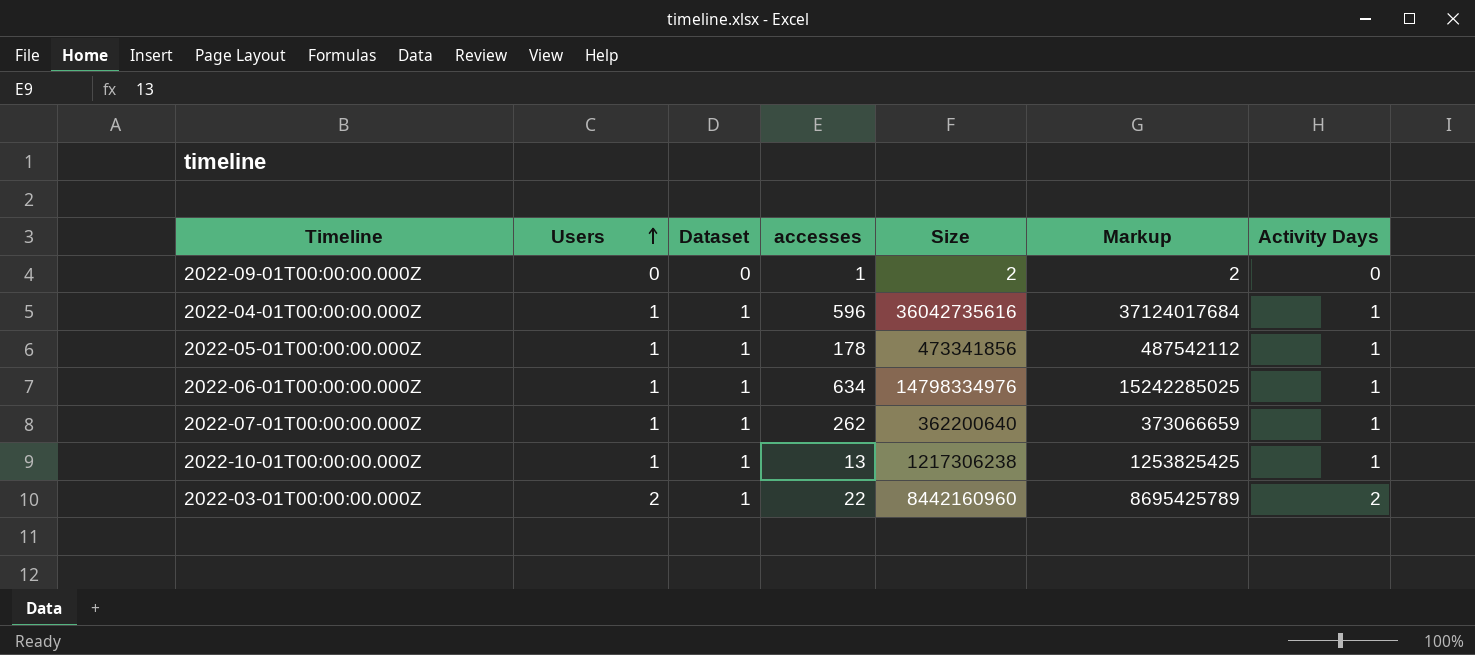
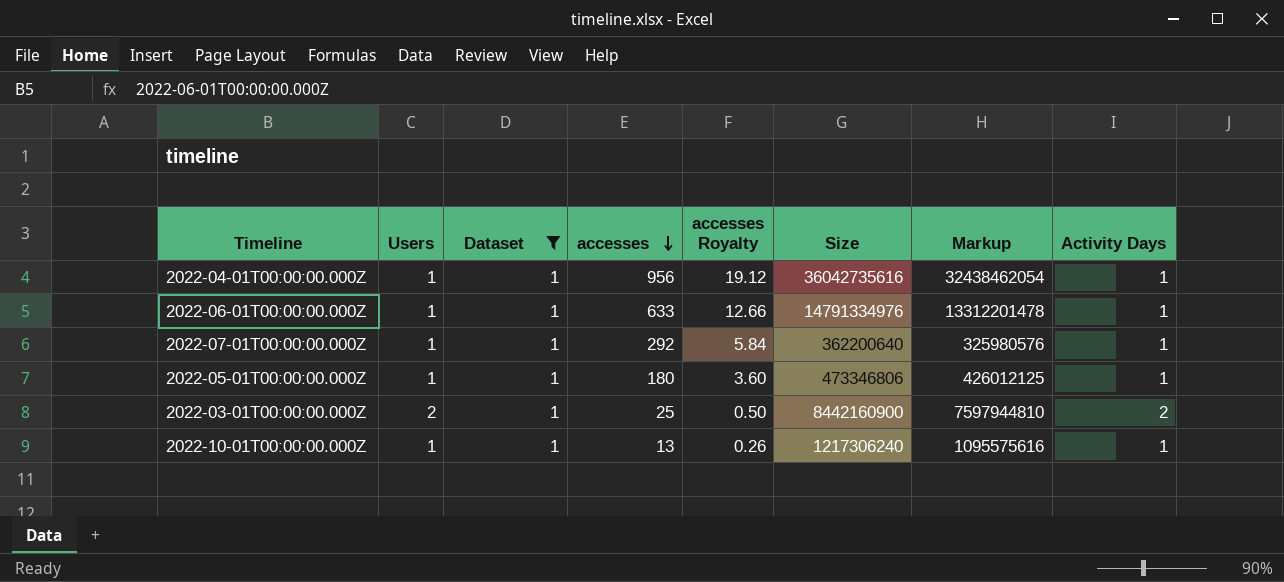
filter: none -> Dataset = 1
row order: Users ascending -> accesses descending
column accesses Royalty | formula: none -> [accesses] * 0.02
column Markup | formula: [Size] * 1.03 -> [Size] * 0.9
2022-04-01T00:00:00.000Z | accesses: 596 -> 956
2022-06-01T00:00:00.000Z | accesses: 634 -> 633
2022-06-01T00:00:00.000Z | Size: 14798334976 -> 14791334976
2022-07-01T00:00:00.000Z | accesses: 262 -> 292
2022-05-01T00:00:00.000Z | accesses: 178 -> 180
2022-05-01T00:00:00.000Z | Size: 473341856 -> 473346806
2022-03-01T00:00:00.000Z | accesses: 22 -> 25
2022-03-01T00:00:00.000Z | Size: 8442160960 -> 8442160900
2022-10-01T00:00:00.000Z | Size: 1217306238 -> 1217306240

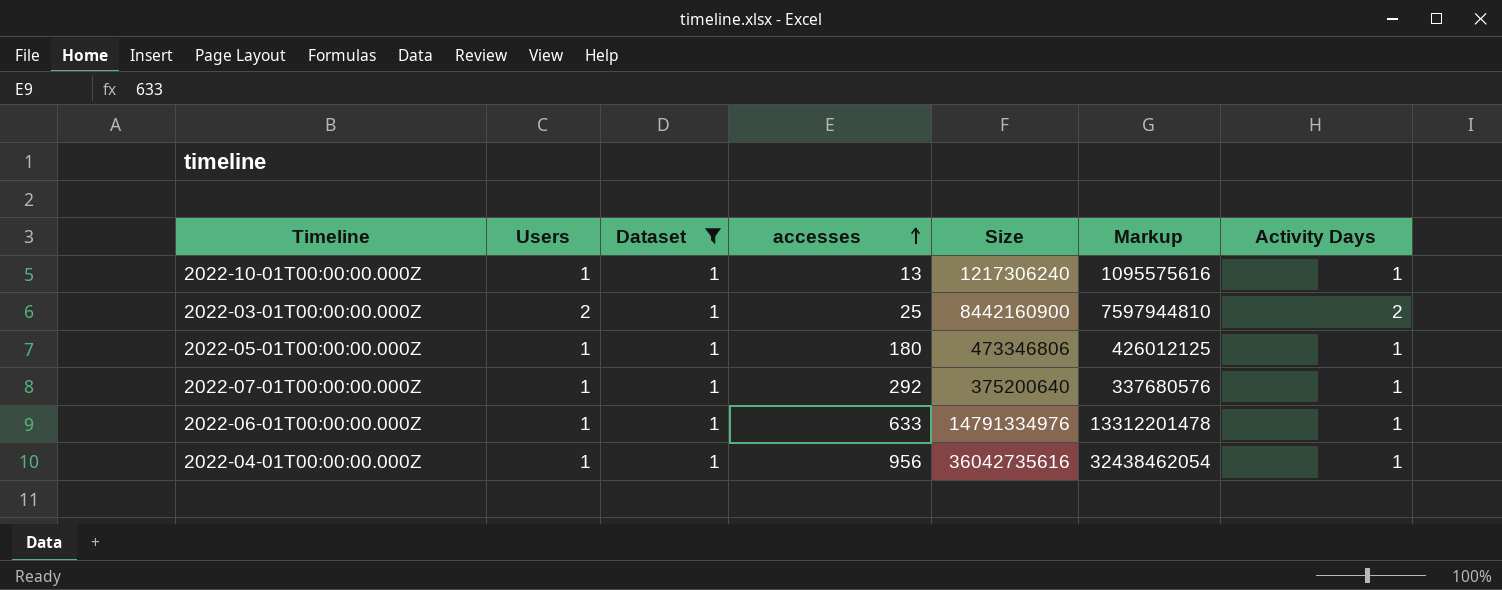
row order: accesses descending -> accesses ascending
column accesses Royalty | formula: [accesses] * 0.02 -> none
2022-07-01T00:00:00.000Z | Size: 362200640 -> 375200640
2022-07-01T00:00:00.000Z | Markup: 325980576 -> 337680576

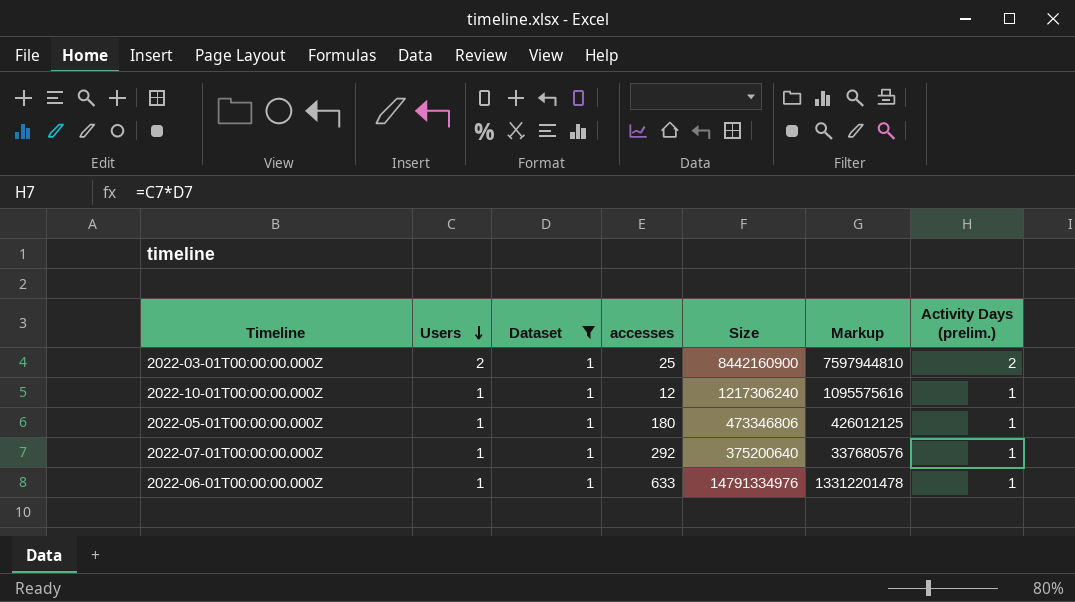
row order: accesses ascending -> Users descending
column name: Activity Days -> Activity Days (prelim.)
row 2022-04-01T00:00:00.000Z: 1 | 1 | 956 | 36042735616 | 32438462054 | 1 -> none
2022-10-01T00:00:00.000Z | accesses: 13 -> 12

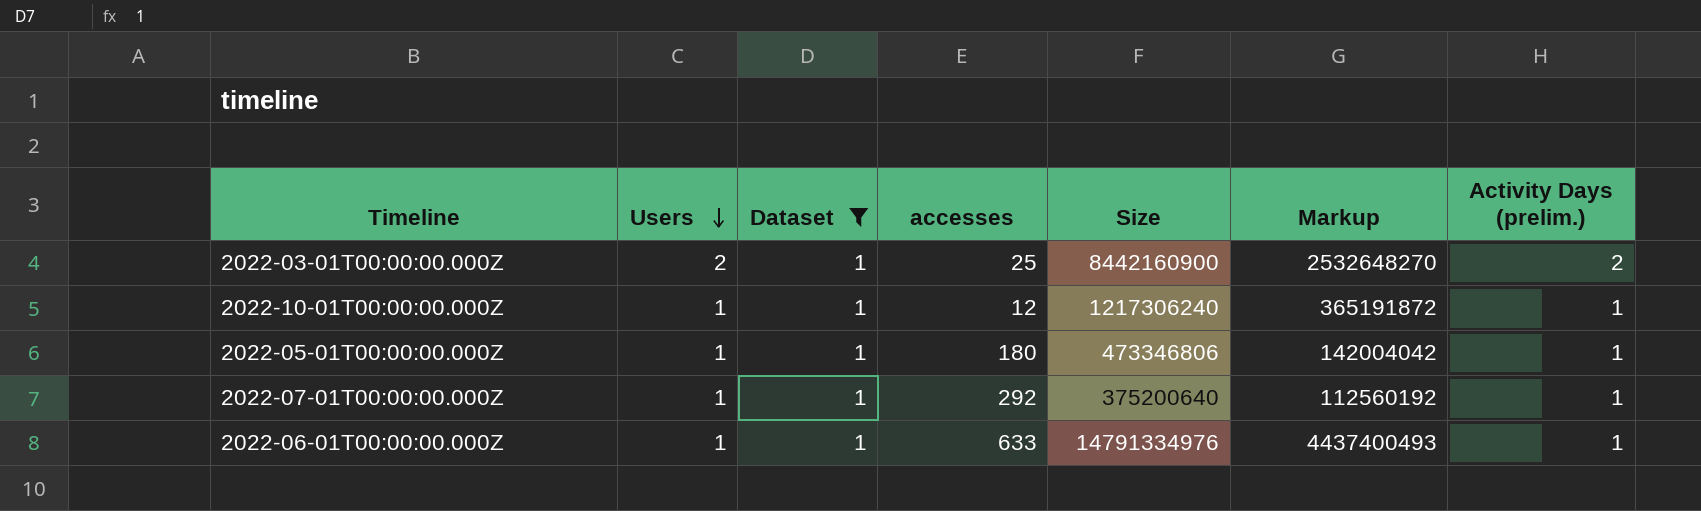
column Markup | formula: [Size] * 0.9 -> [Size] * 0.3

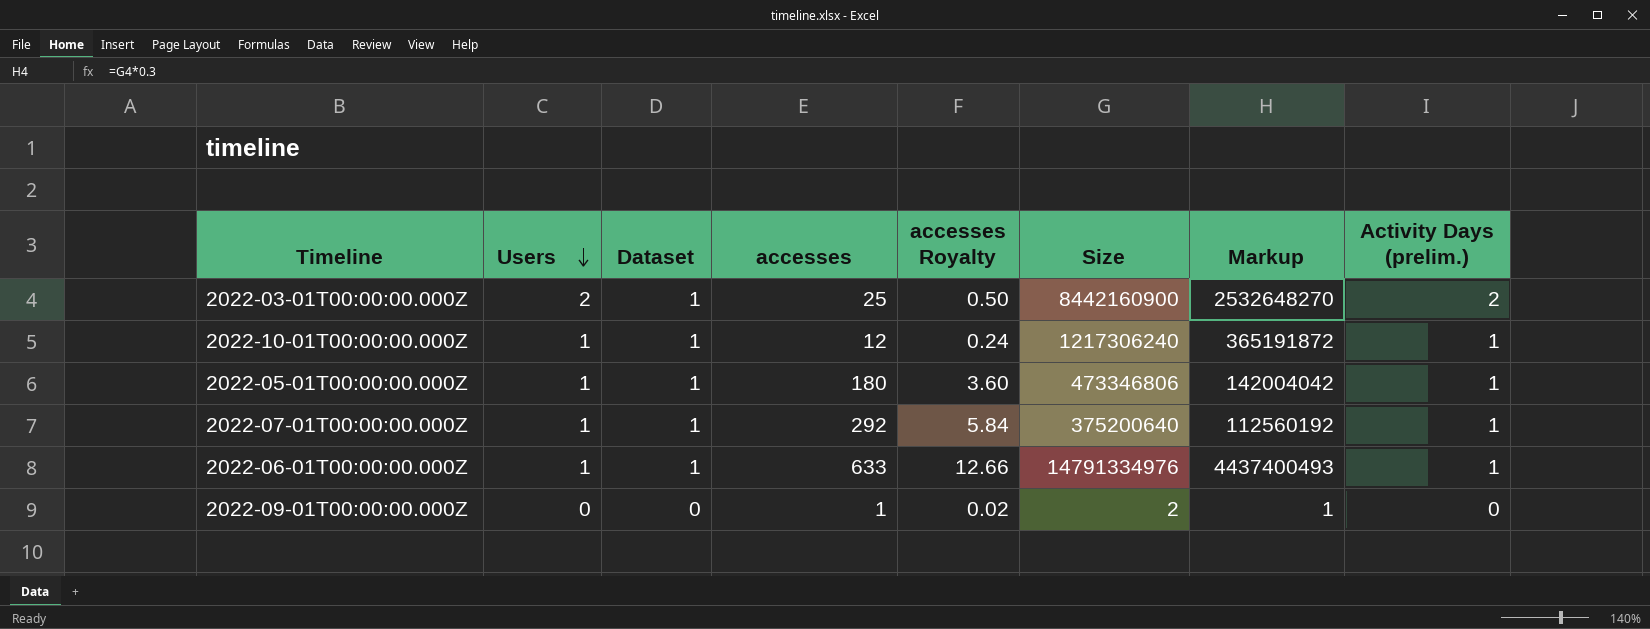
filter: Dataset = 1 -> none
column accesses Royalty | formula: none -> [accesses] * 0.02

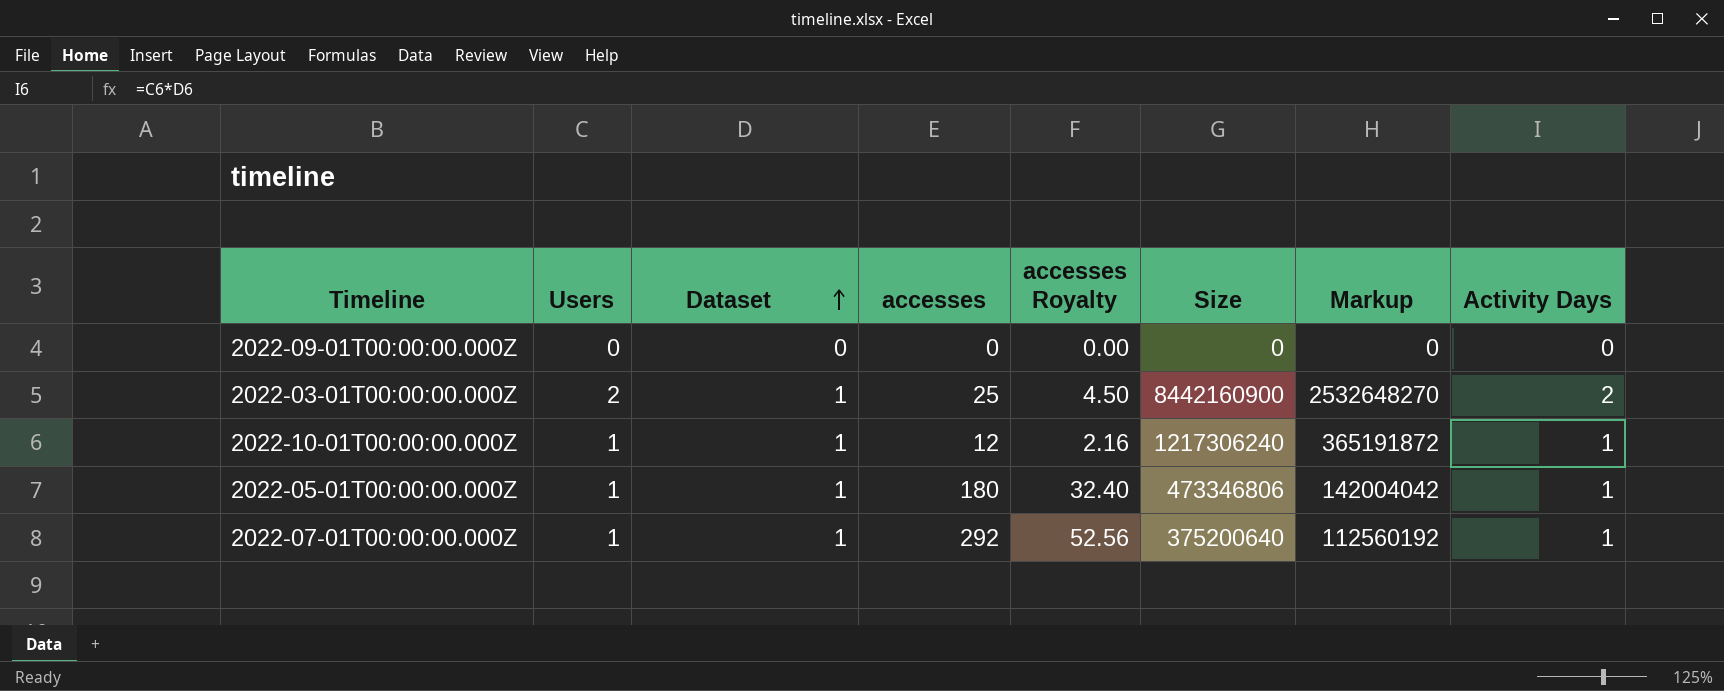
row order: Users descending -> Dataset ascending
column accesses Royalty | formula: [accesses] * 0.02 -> [accesses] * 0.18
column name: Activity Days (prelim.) -> Activity Days
row 2022-06-01T00:00:00.000Z: 1 | 1 | 633 | 12.66 | 14791334976 | 4437400493 | 1 -> none
2022-09-01T00:00:00.000Z | accesses: 1 -> 0
2022-09-01T00:00:00.000Z | Size: 2 -> 0
2022-09-01T00:00:00.000Z | Markup: 1 -> 0

